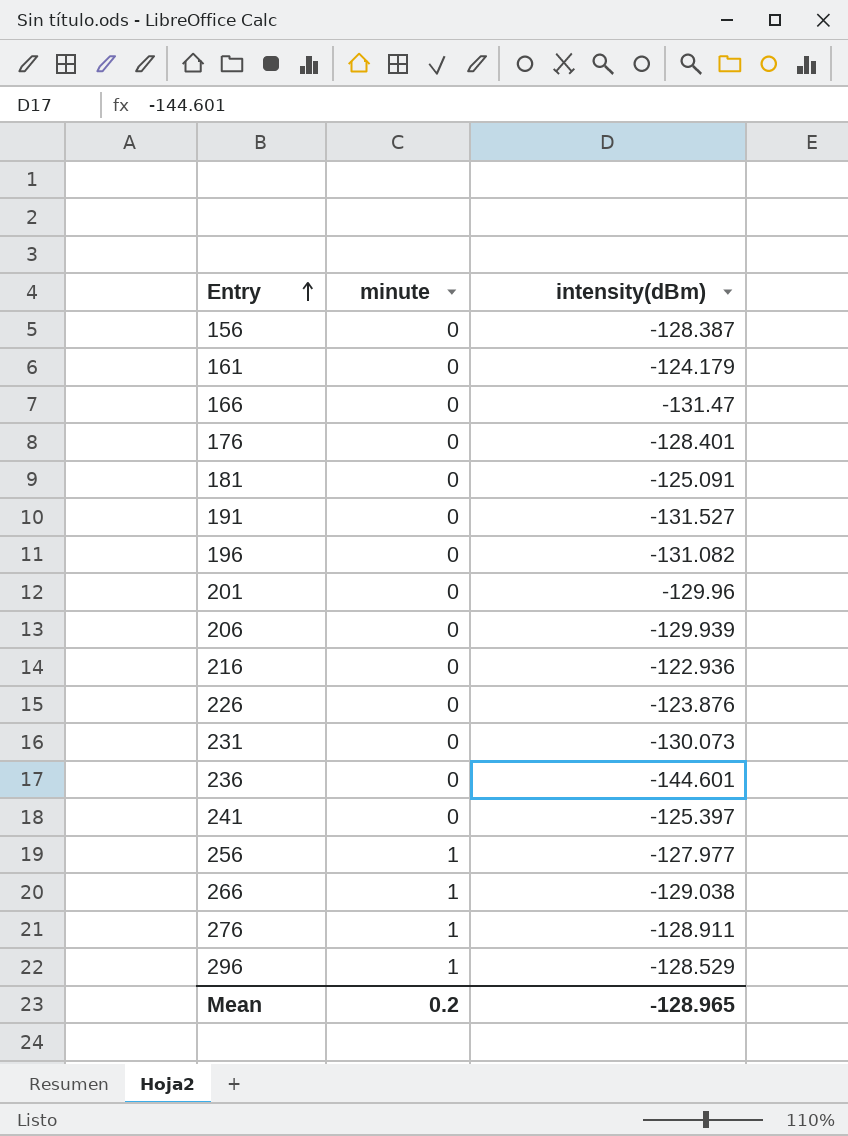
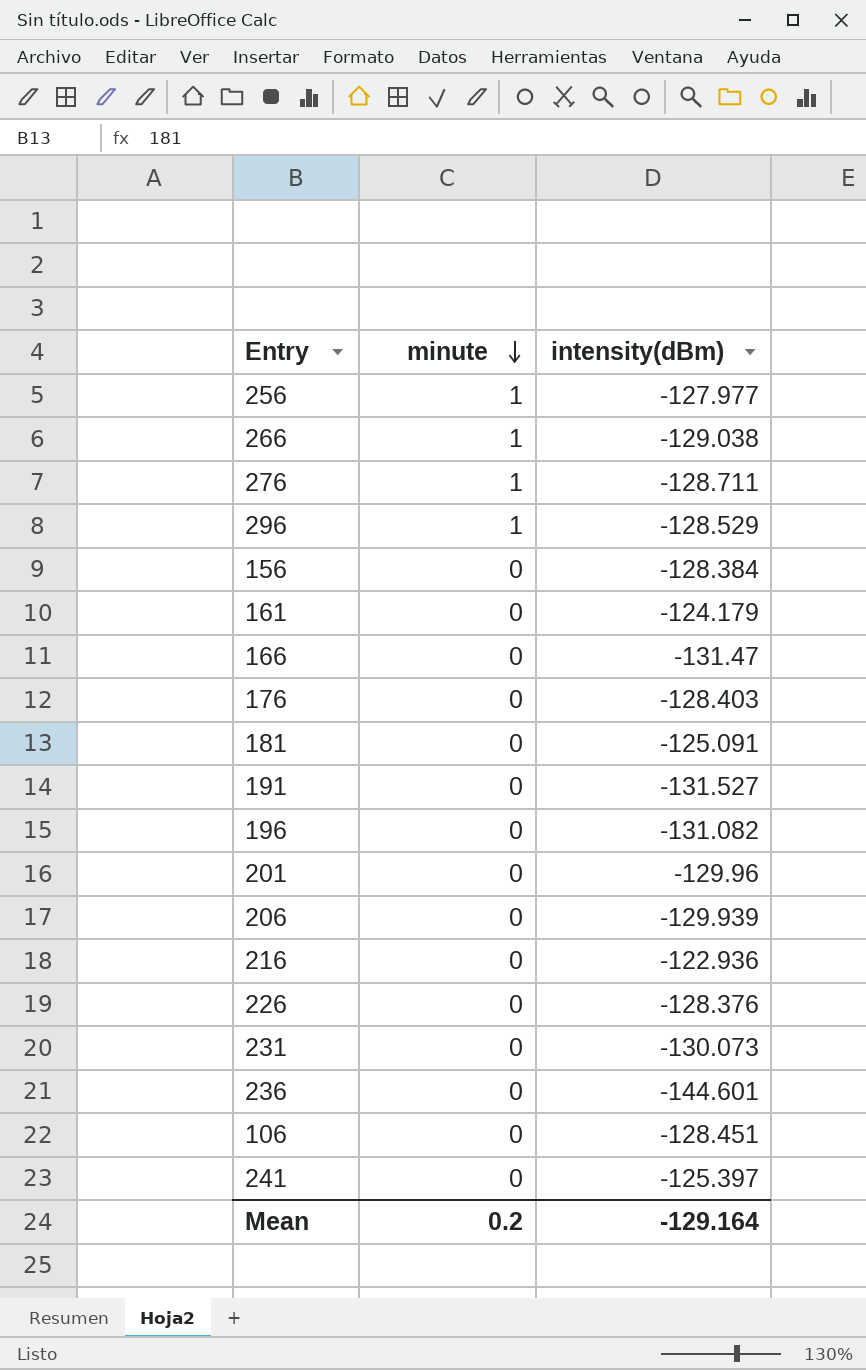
row order: Entry ascending -> minute descending
276 | intensity(dBm): -128.911 -> -128.711
156 | intensity(dBm): -128.387 -> -128.384
176 | intensity(dBm): -128.401 -> -128.403
226 | intensity(dBm): -123.876 -> -128.376
row 106: none -> 0 | -128.451
Mean | intensity(dBm): -128.965 -> -129.164

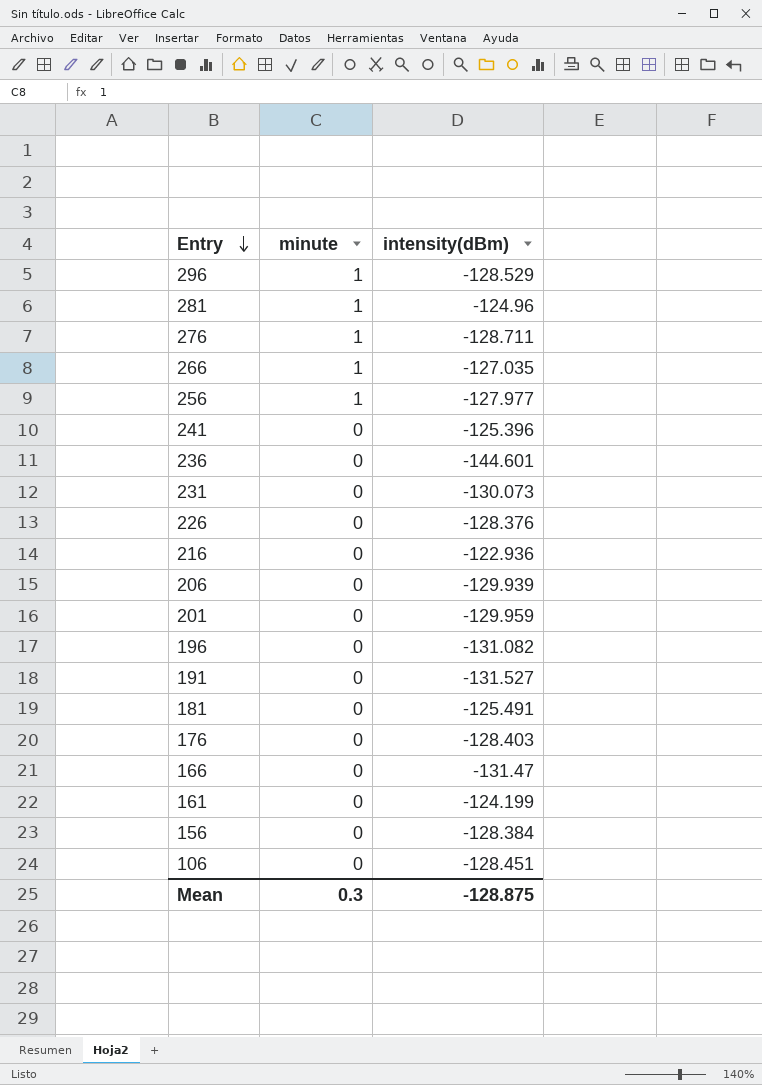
row order: minute descending -> Entry descending
row 281: none -> 1 | -124.96
266 | intensity(dBm): -129.038 -> -127.035
241 | intensity(dBm): -125.397 -> -125.396
201 | intensity(dBm): -129.96 -> -129.959
181 | intensity(dBm): -125.091 -> -125.491
161 | intensity(dBm): -124.179 -> -124.199
Mean | minute: 0.2 -> 0.3
Mean | intensity(dBm): -129.164 -> -128.875

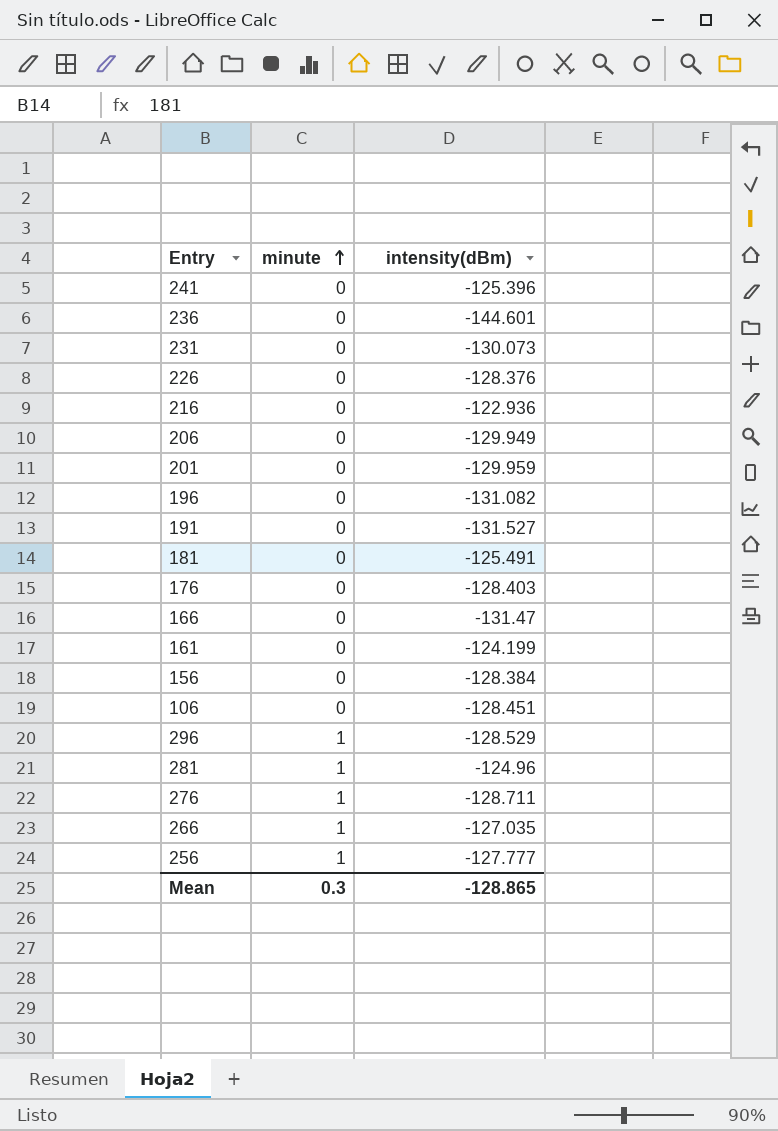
row order: Entry descending -> minute ascending
206 | intensity(dBm): -129.939 -> -129.949
256 | intensity(dBm): -127.977 -> -127.777
Mean | intensity(dBm): -128.875 -> -128.865

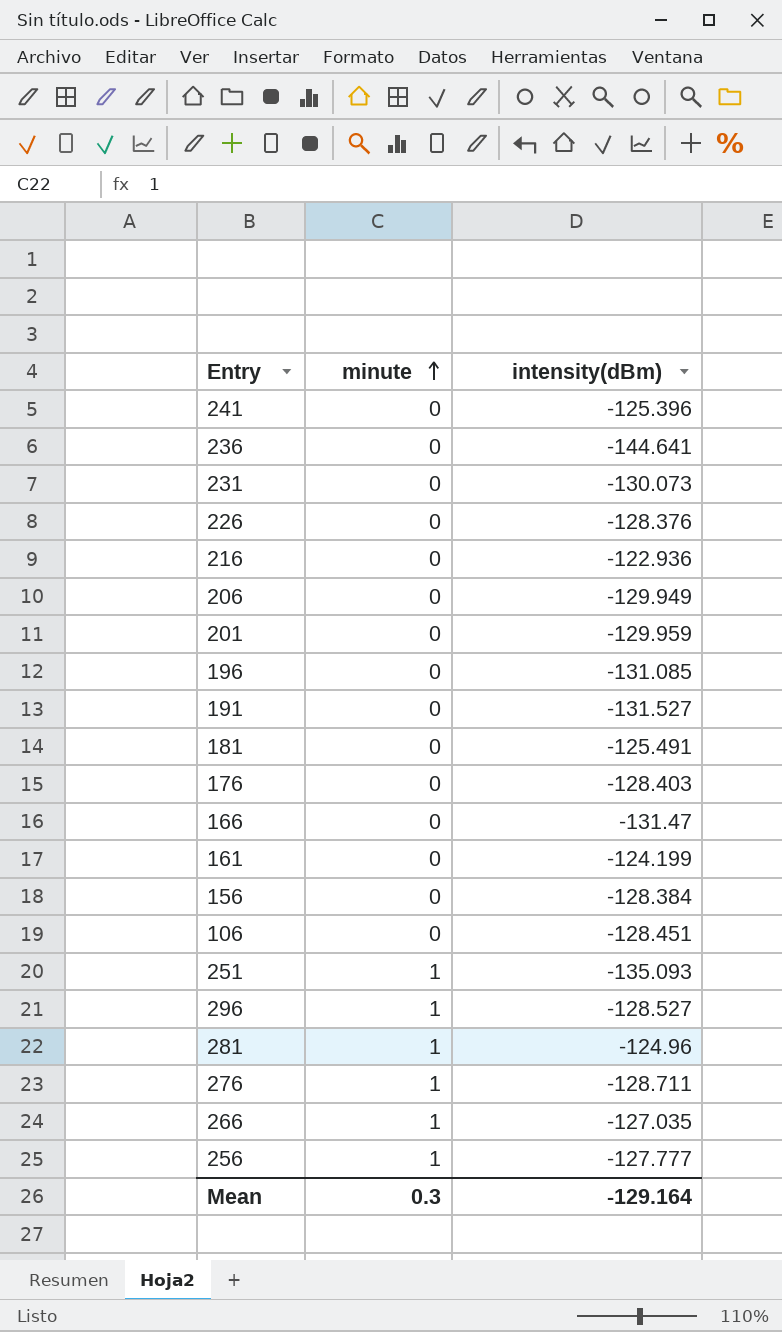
236 | intensity(dBm): -144.601 -> -144.641
196 | intensity(dBm): -131.082 -> -131.085
row 251: none -> 1 | -135.093
296 | intensity(dBm): -128.529 -> -128.527
Mean | intensity(dBm): -128.865 -> -129.164

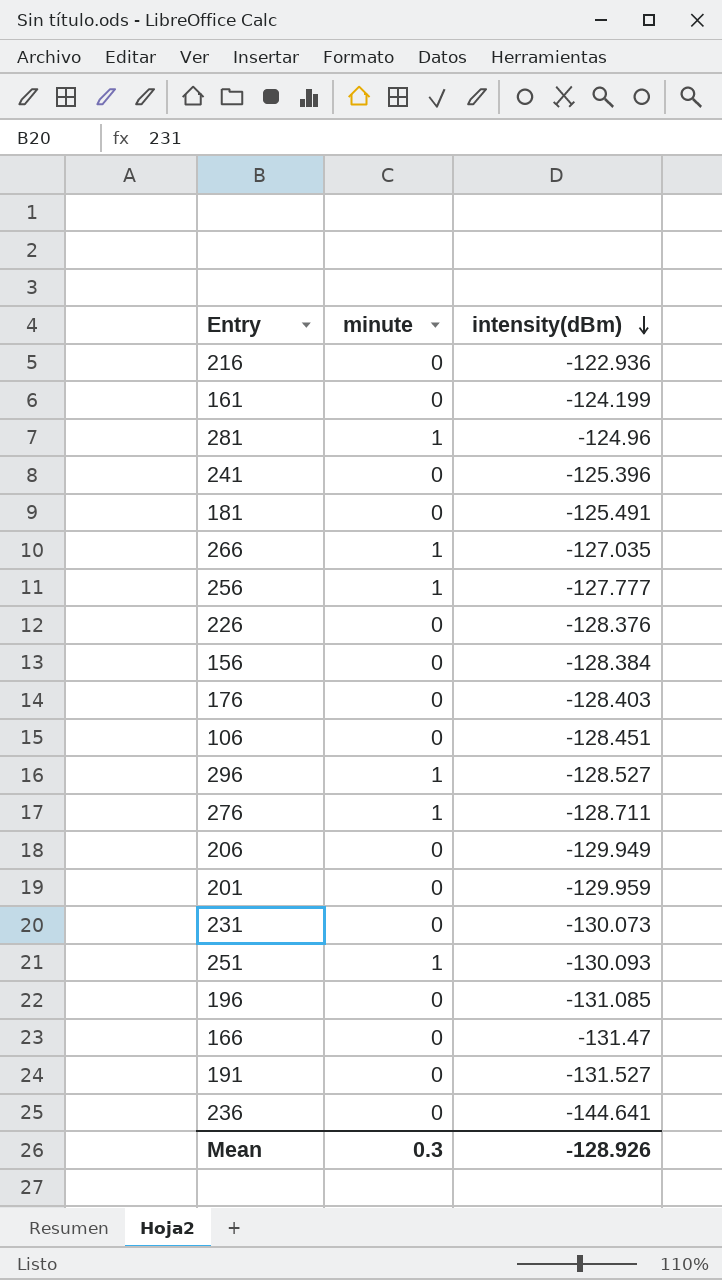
row order: minute ascending -> intensity(dBm) descending
251 | intensity(dBm): -135.093 -> -130.093
Mean | intensity(dBm): -129.164 -> -128.926

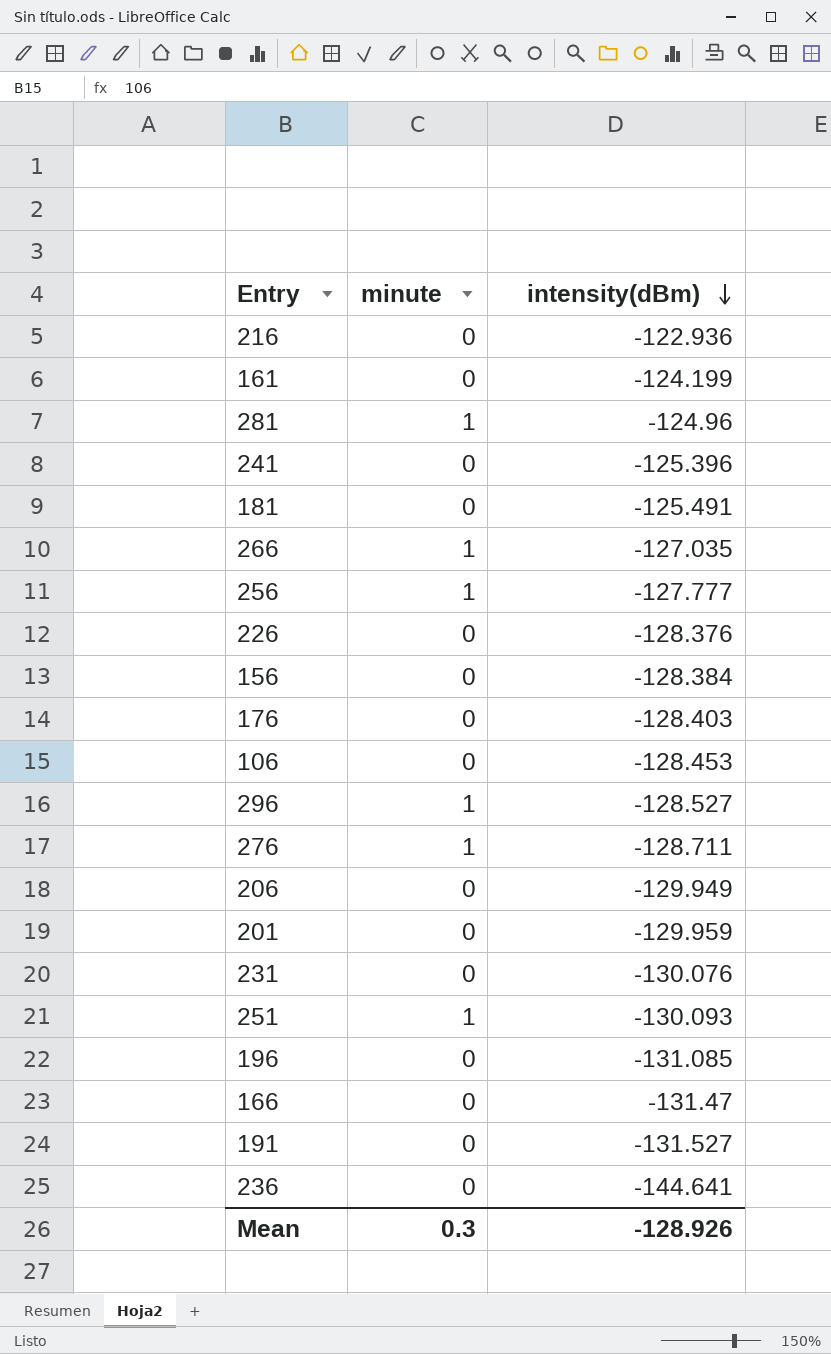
106 | intensity(dBm): -128.451 -> -128.453
231 | intensity(dBm): -130.073 -> -130.076

